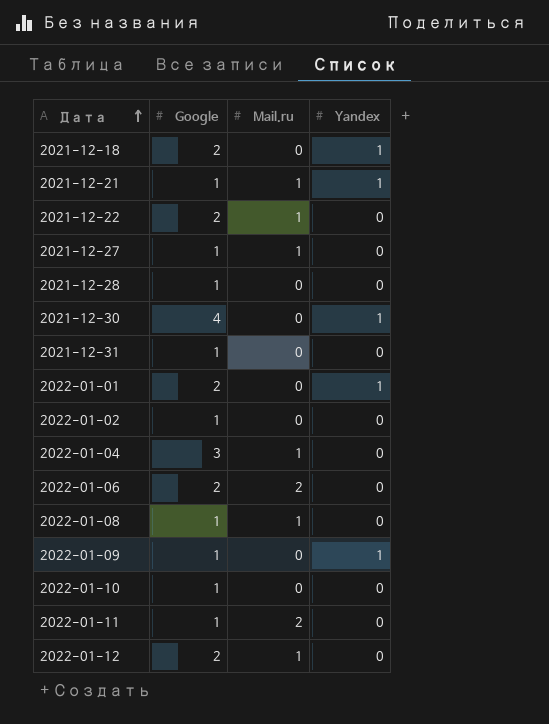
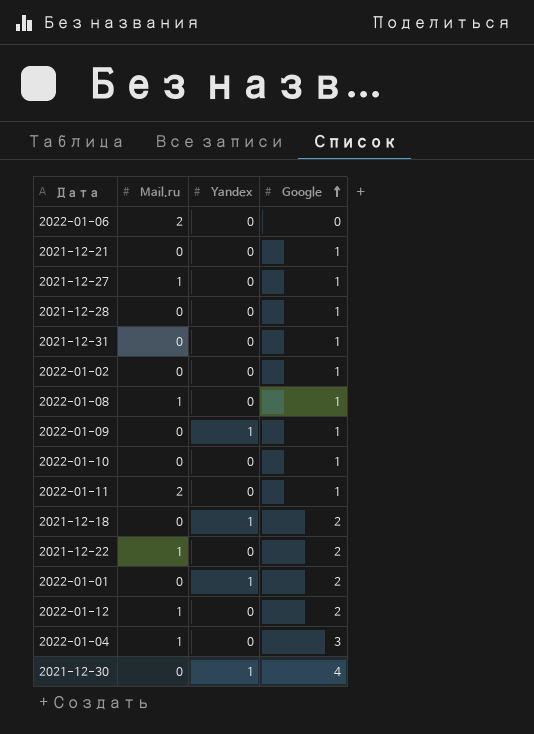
row order: Дата ascending -> Google ascending
column Google | position: 2 -> 4
2022-01-06 | Google: 2 -> 0
2021-12-21 | Mail.ru: 1 -> 0
2021-12-21 | Yandex: 1 -> 0

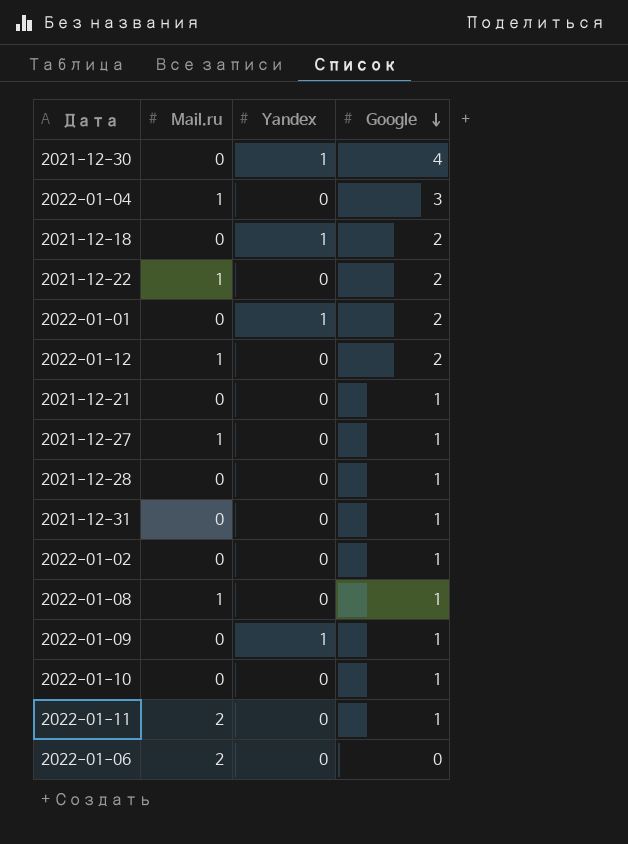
row order: Google ascending -> Google descending

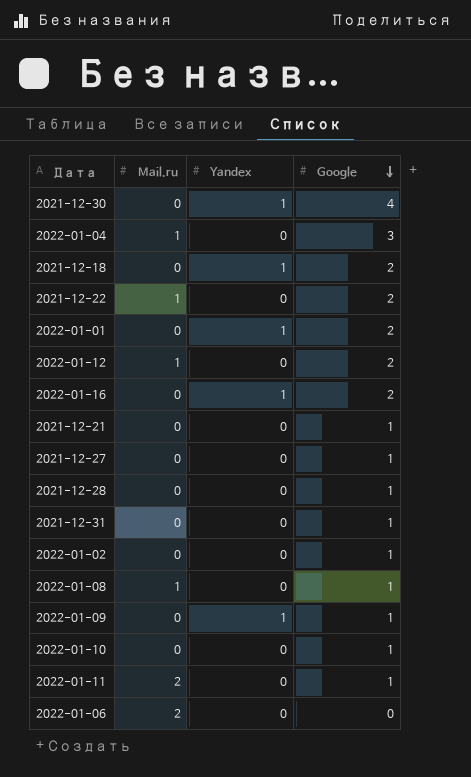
row 2022-01-16: none -> 0 | 1 | 2
2021-12-27 | Mail.ru: 1 -> 0

